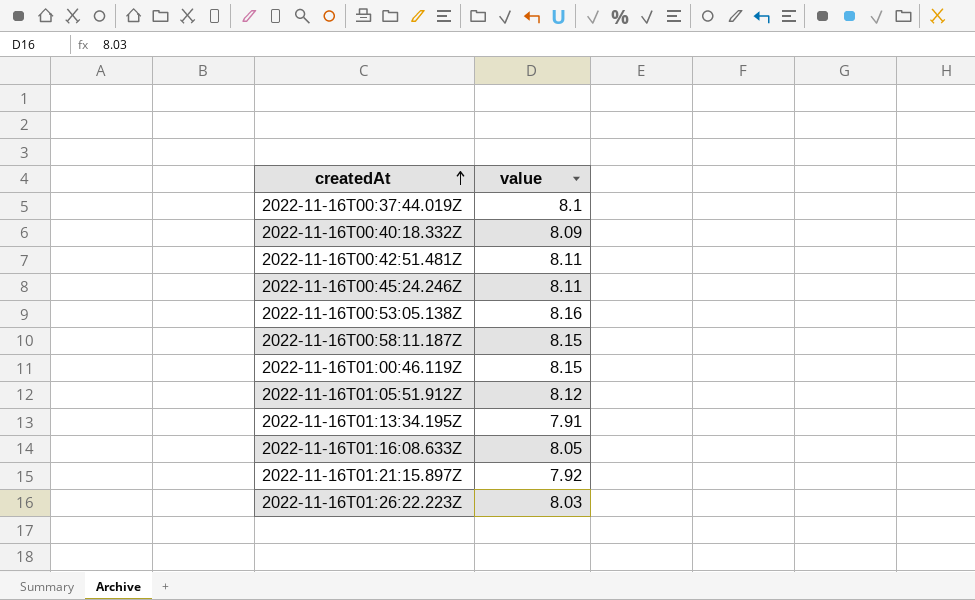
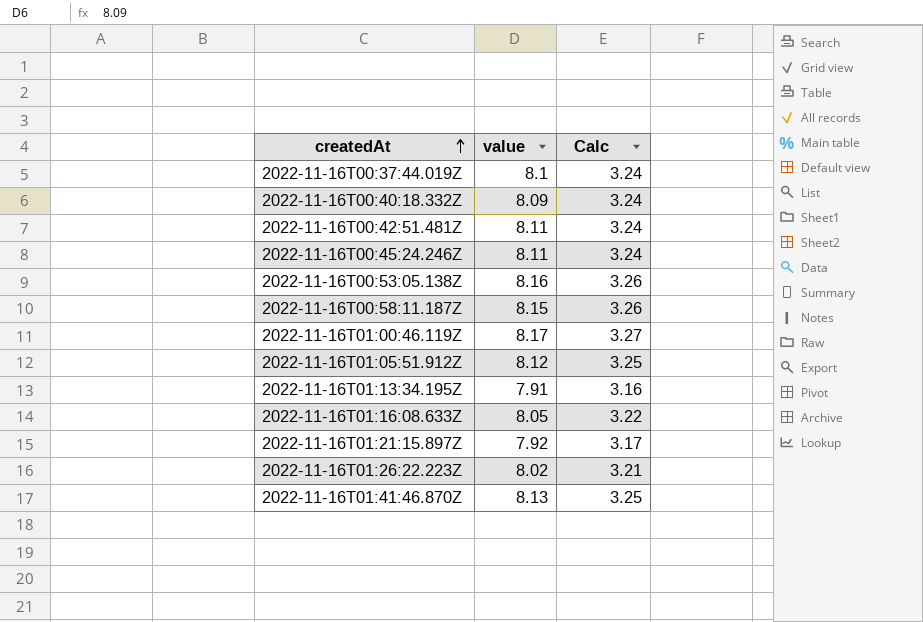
column Calc | formula: none -> [value] * 0.4
2022-11-16T01:00:46.119Z | value: 8.15 -> 8.17
2022-11-16T01:26:22.223Z | value: 8.03 -> 8.02
row 2022-11-16T01:41:46.870Z: none -> 8.13 | 3.25

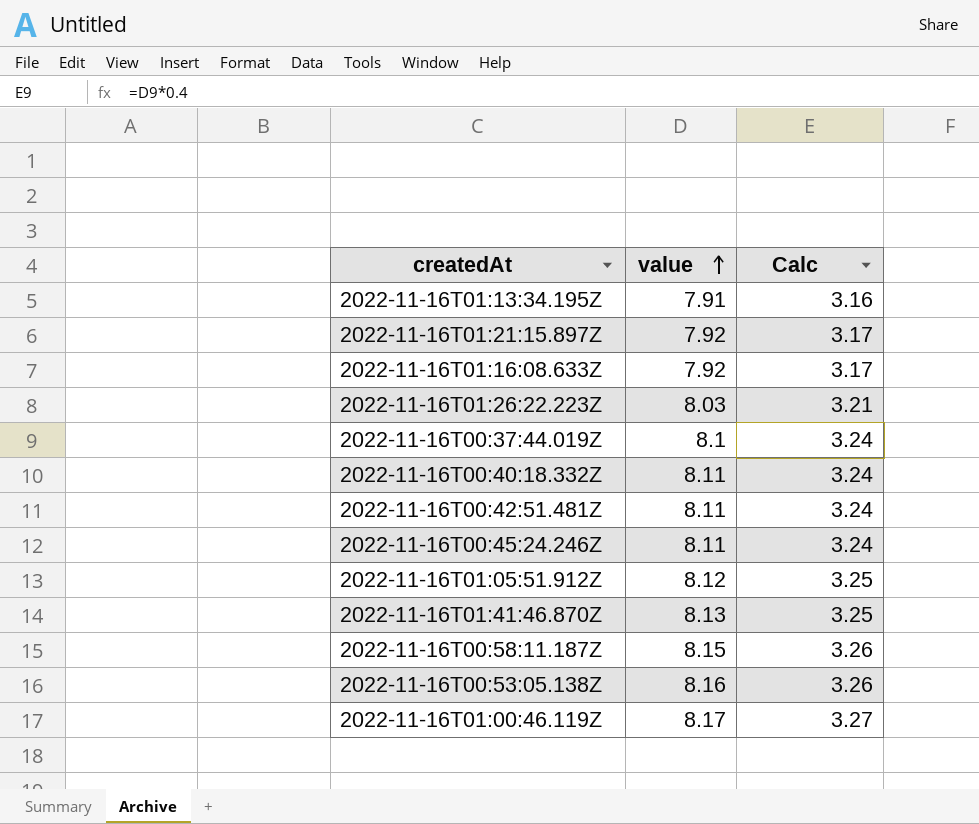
row order: createdAt ascending -> value ascending
2022-11-16T01:16:08.633Z | value: 8.05 -> 7.92
2022-11-16T01:16:08.633Z | Calc: 3.22 -> 3.17
2022-11-16T01:26:22.223Z | value: 8.02 -> 8.03
2022-11-16T00:40:18.332Z | value: 8.09 -> 8.11

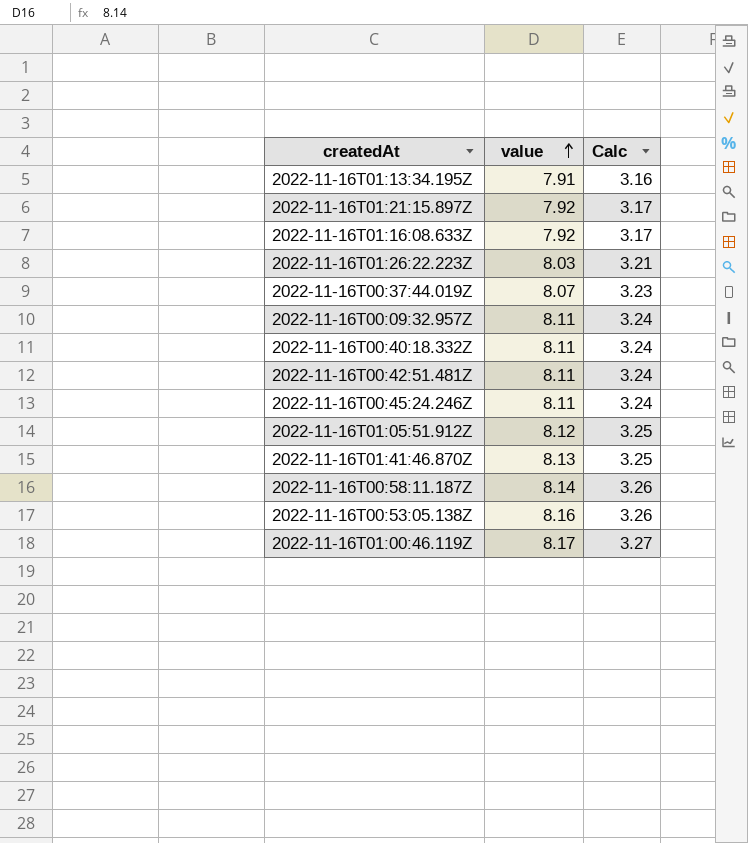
2022-11-16T00:37:44.019Z | value: 8.1 -> 8.07
2022-11-16T00:37:44.019Z | Calc: 3.24 -> 3.23
row 2022-11-16T00:09:32.957Z: none -> 8.11 | 3.24
2022-11-16T00:58:11.187Z | value: 8.15 -> 8.14

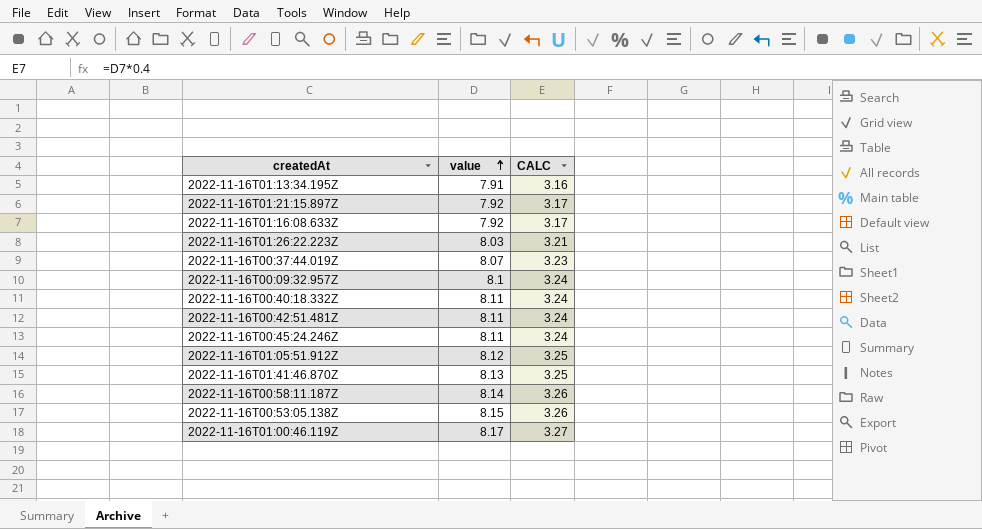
column name: Calc -> CALC
2022-11-16T00:09:32.957Z | value: 8.11 -> 8.1
2022-11-16T00:53:05.138Z | value: 8.16 -> 8.15

